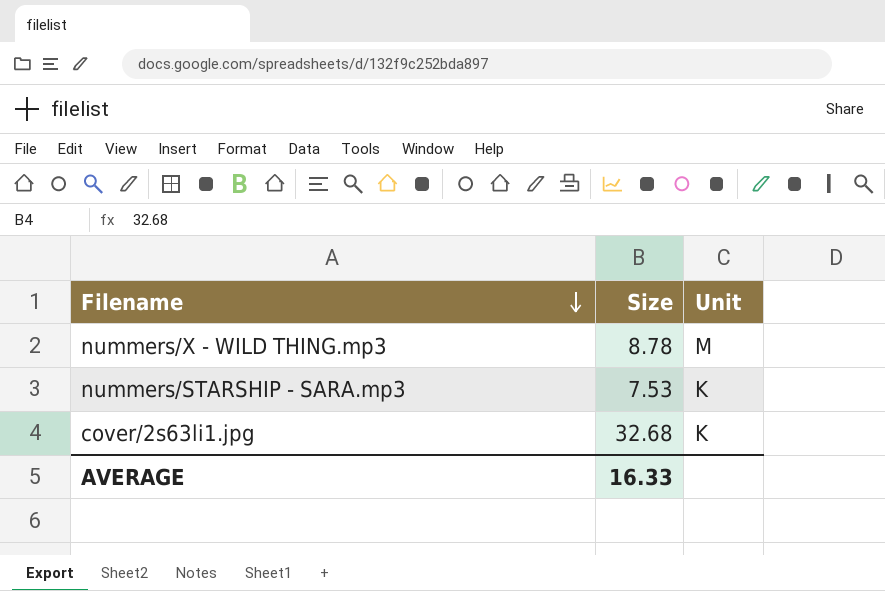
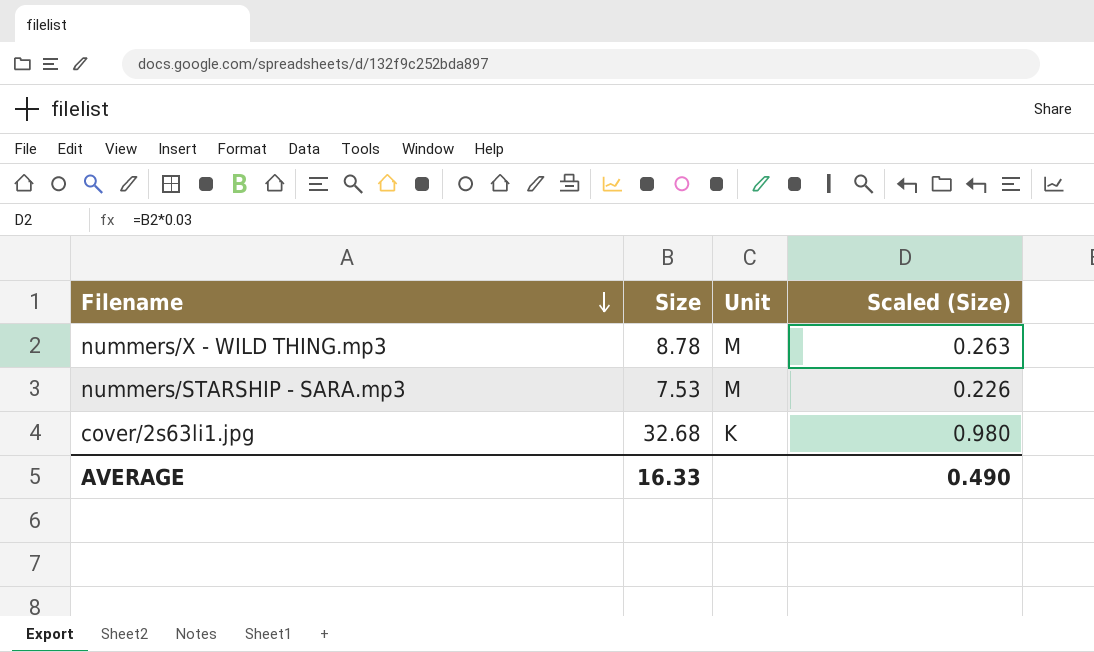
column Scaled (Size) | formula: none -> [Size] * 0.03
nummers/STARSHIP - SARA.mp3 | Unit: K -> M

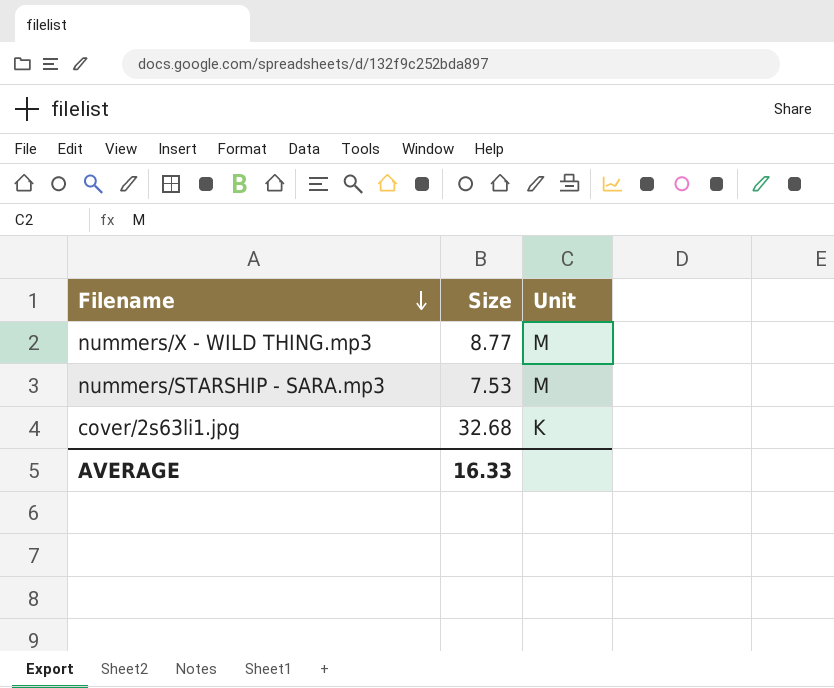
column Scaled (Size) | formula: [Size] * 0.03 -> none
nummers/X - WILD THING.mp3 | Size: 8.78 -> 8.77

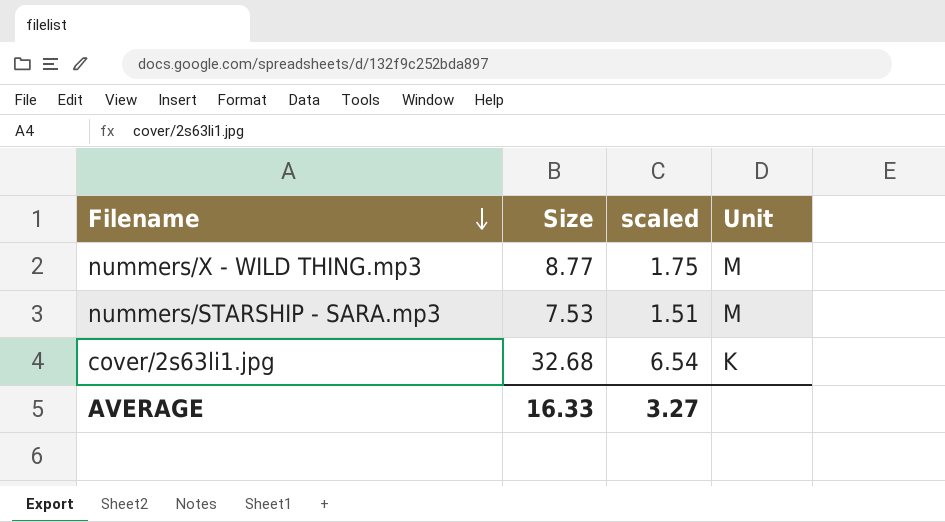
column scaled | formula: none -> [Size] * 0.2

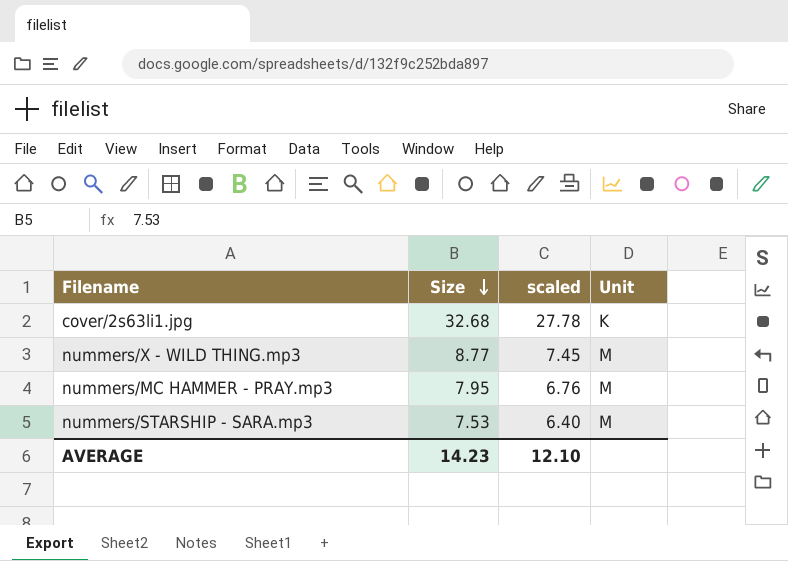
row order: Filename descending -> Size descending
column scaled | formula: [Size] * 0.2 -> [Size] * 0.85
row nummers/MC HAMMER - PRAY.mp3: none -> 7.95 | 6.76 | M
AVERAGE | Size: 16.33 -> 14.23
AVERAGE | scaled: 3.27 -> 12.10

